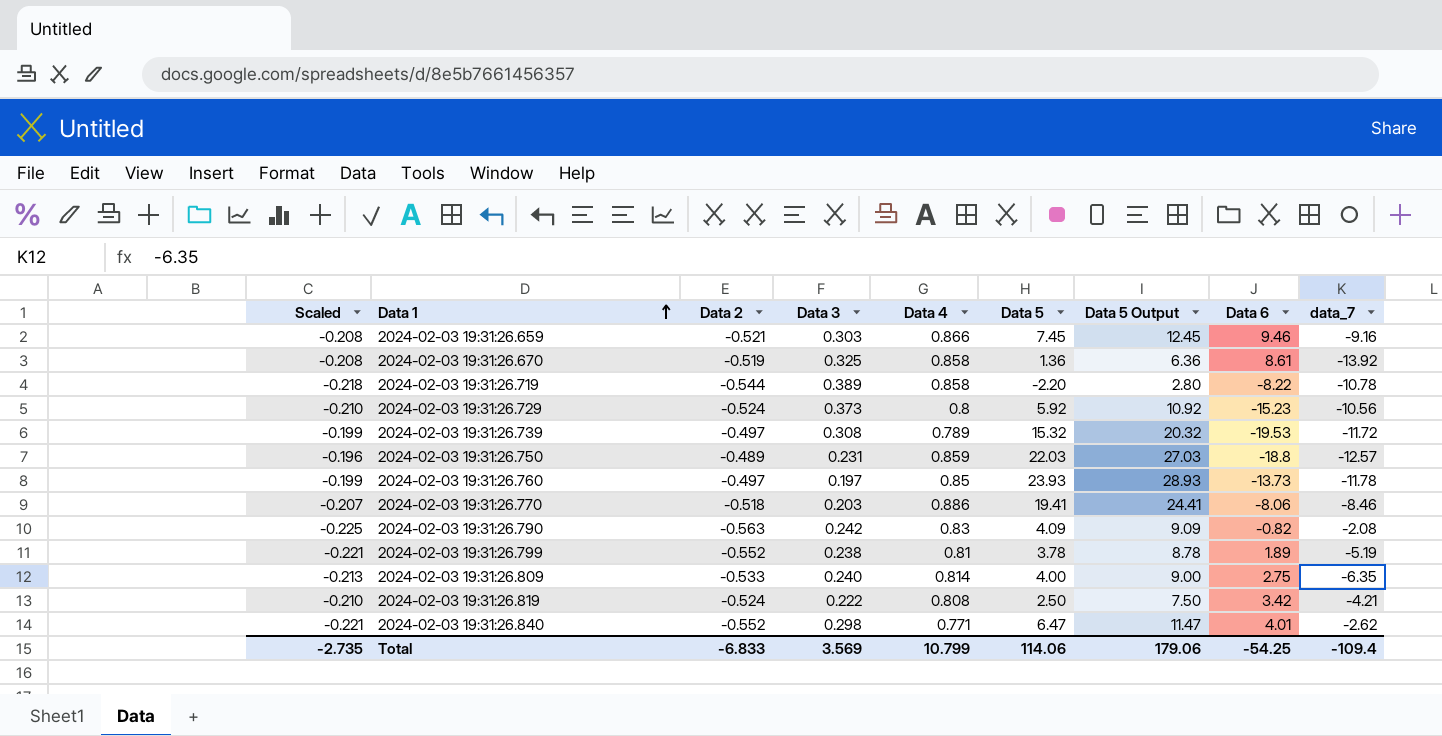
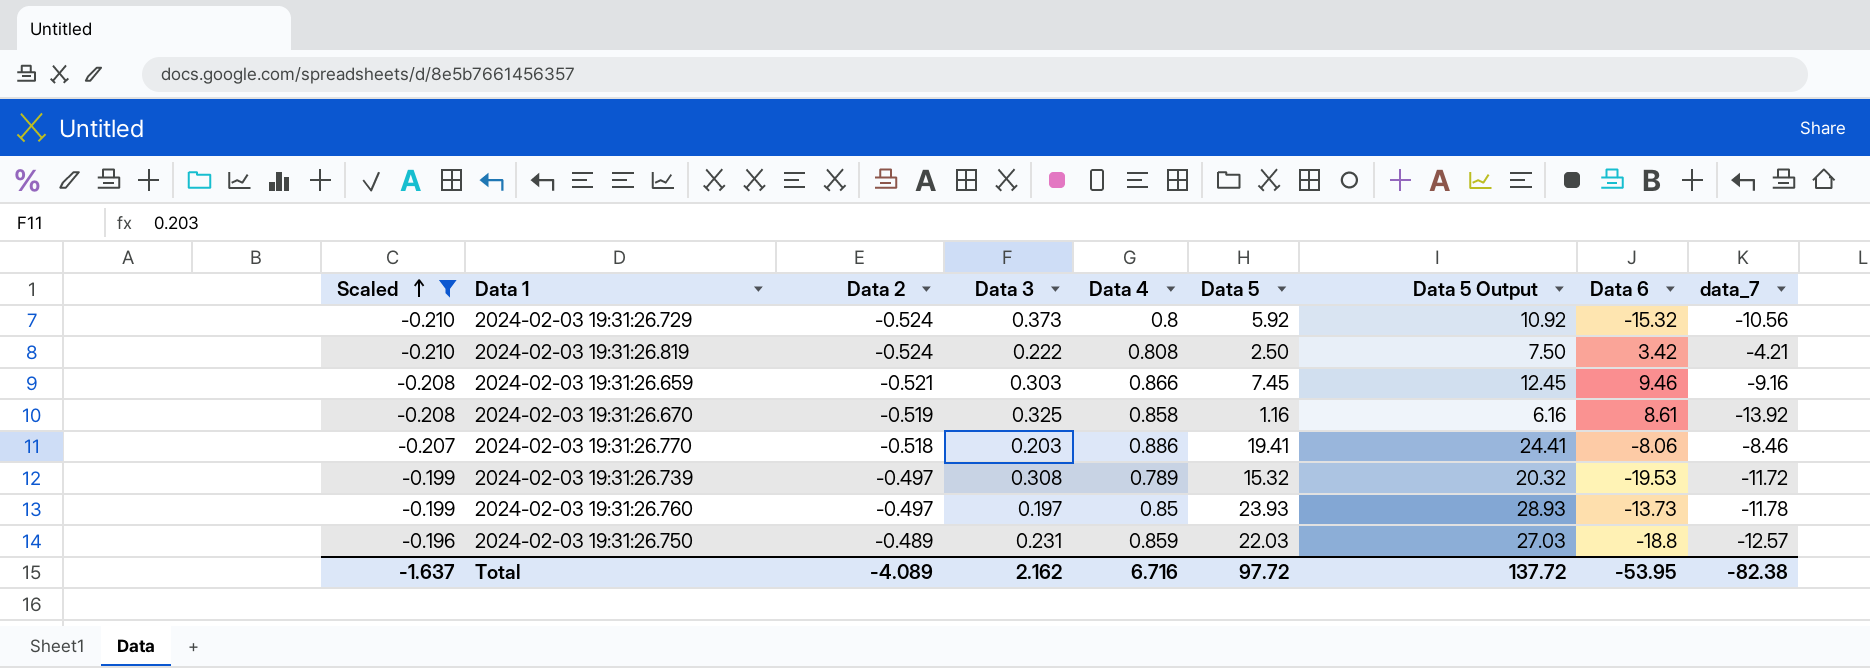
filter: none -> Scaled >= -0.210
row order: Data 1 ascending -> Scaled ascending
2024-02-03 19:31:26.729 | Data 6: -15.23 -> -15.32
2024-02-03 19:31:26.670 | Data 5: 1.36 -> 1.16
2024-02-03 19:31:26.670 | Data 5 Output: 6.36 -> 6.16
Total | Scaled: -2.735 -> -1.637
Total | Data 2: -6.833 -> -4.089
Total | Data 3: 3.569 -> 2.162
Total | Data 4: 10.799 -> 6.716
Total | Data 5: 114.06 -> 97.72
Total | Data 5 Output: 179.06 -> 137.72
Total | Data 6: -54.25 -> -53.95
Total | data_7: -109.4 -> -82.38

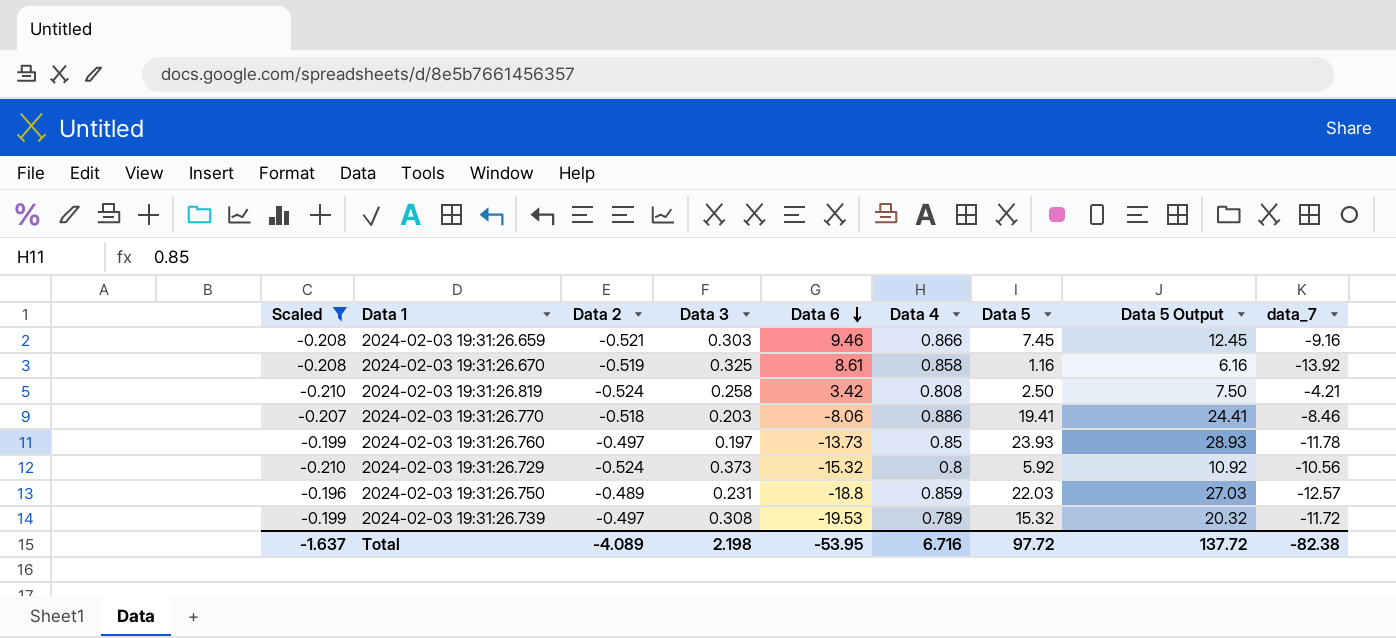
row order: Scaled ascending -> Data 6 descending
column Data 6 | position: 8 -> 5
2024-02-03 19:31:26.819 | Data 3: 0.222 -> 0.258
Total | Data 3: 2.162 -> 2.198

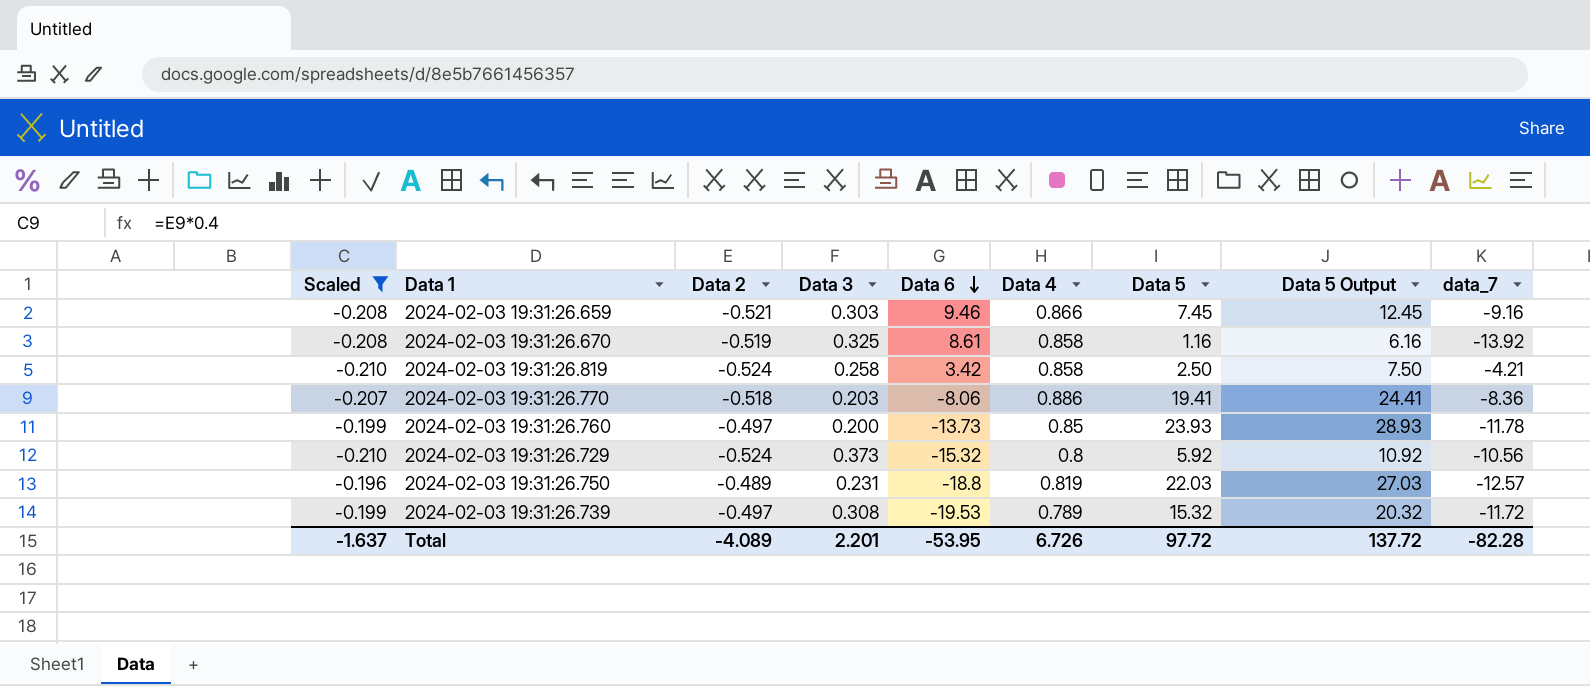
2024-02-03 19:31:26.819 | Data 4: 0.808 -> 0.858
2024-02-03 19:31:26.770 | data_7: -8.46 -> -8.36
2024-02-03 19:31:26.760 | Data 3: 0.197 -> 0.200
2024-02-03 19:31:26.750 | Data 4: 0.859 -> 0.819
Total | Data 3: 2.198 -> 2.201
Total | Data 4: 6.716 -> 6.726
Total | data_7: -82.38 -> -82.28

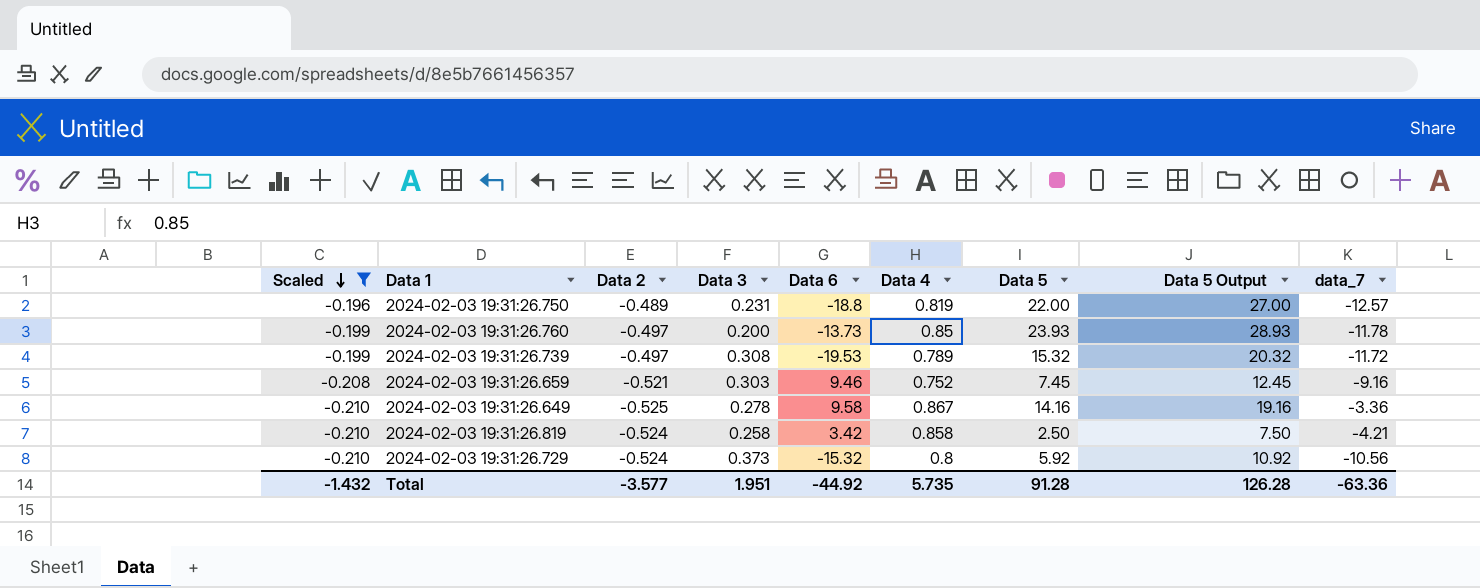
row order: Data 6 descending -> Scaled descending
row 2024-02-03 19:31:26.670: -0.208 | -0.519 | 0.325 | 8.61 | 0.858 | 1.16 | 6.16 | -13.92 -> none
row 2024-02-03 19:31:26.770: -0.207 | -0.518 | 0.203 | -8.06 | 0.886 | 19.41 | 24.41 | -8.36 -> none
2024-02-03 19:31:26.750 | Data 5: 22.03 -> 22.00
2024-02-03 19:31:26.750 | Data 5 Output: 27.03 -> 27.00
2024-02-03 19:31:26.659 | Data 4: 0.866 -> 0.752
row 2024-02-03 19:31:26.649: none -> -0.210 | -0.525 | 0.278 | 9.58 | 0.867 | 14.16 | 19.16 | -3.36
Total | Scaled: -1.637 -> -1.432
Total | Data 2: -4.089 -> -3.577
Total | Data 3: 2.201 -> 1.951
Total | Data 6: -53.95 -> -44.92
Total | Data 4: 6.726 -> 5.735
Total | Data 5: 97.72 -> 91.28
Total | Data 5 Output: 137.72 -> 126.28
Total | data_7: -82.28 -> -63.36

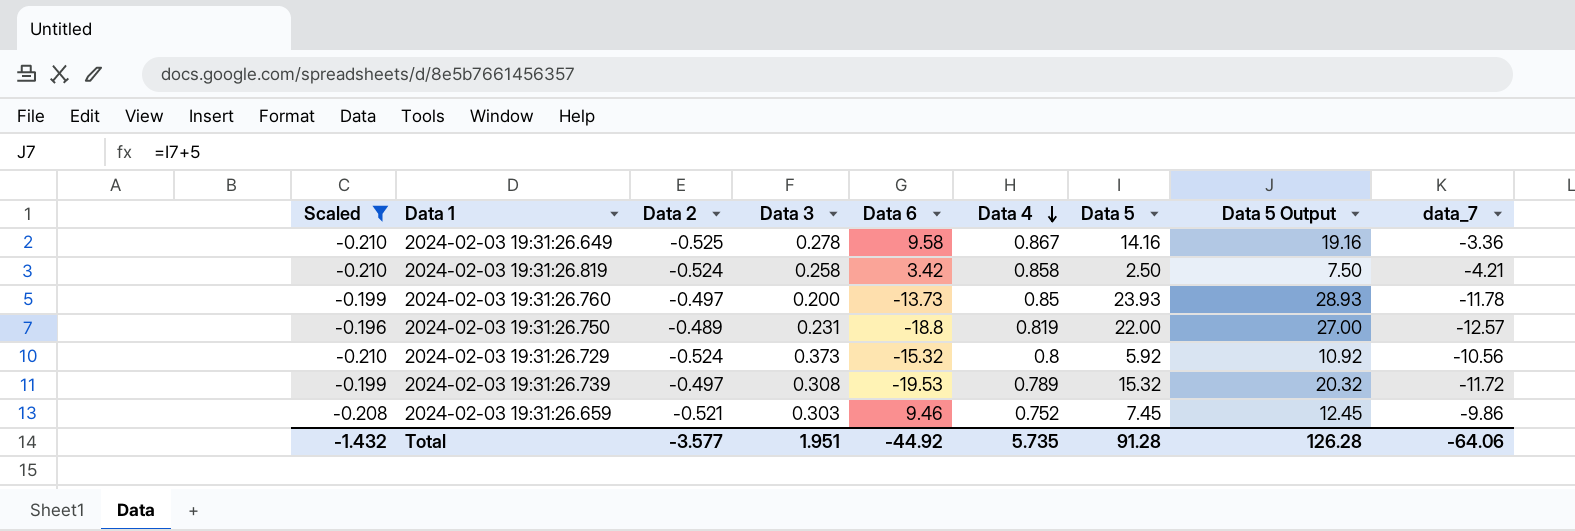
row order: Scaled descending -> Data 4 descending
2024-02-03 19:31:26.659 | data_7: -9.16 -> -9.86
Total | data_7: -63.36 -> -64.06

